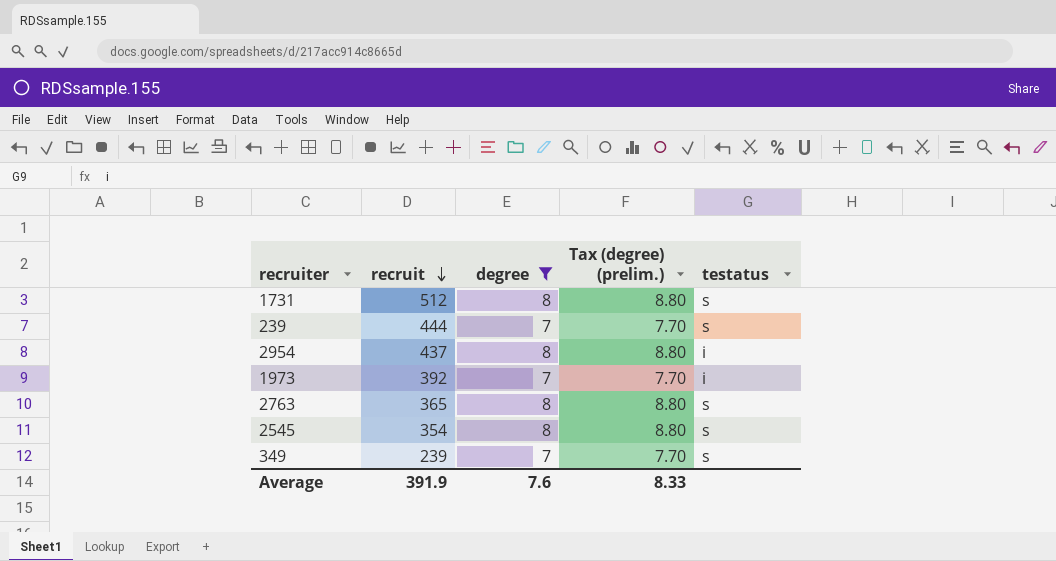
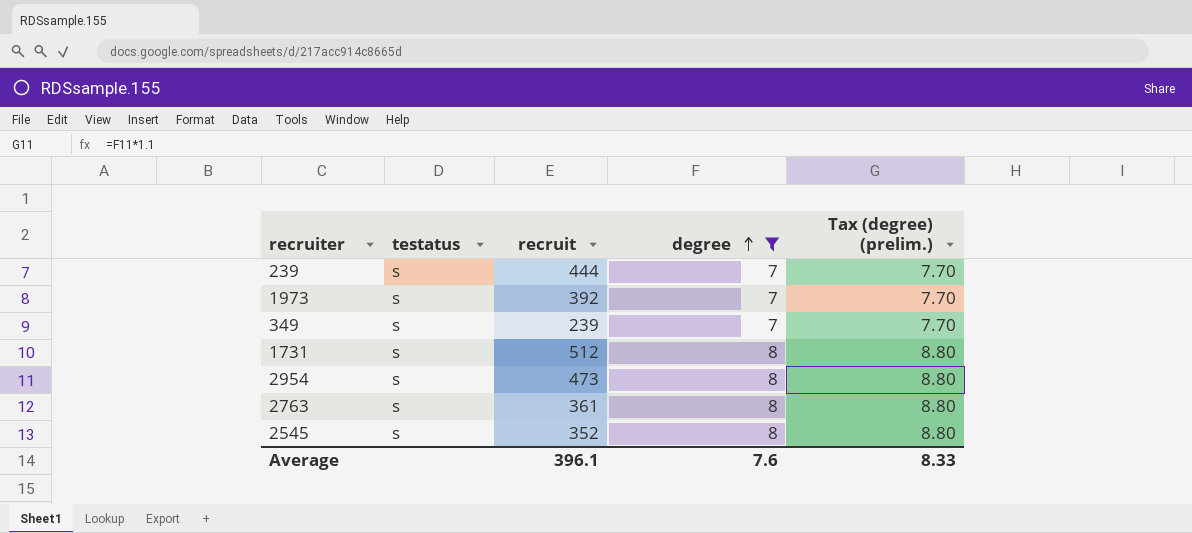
row order: recruit descending -> degree ascending
column testatus | position: 5 -> 2
1973 | testatus: i -> s
2954 | testatus: i -> s
2954 | recruit: 437 -> 473
2763 | recruit: 365 -> 361
2545 | recruit: 354 -> 352
Average | recruit: 391.9 -> 396.1

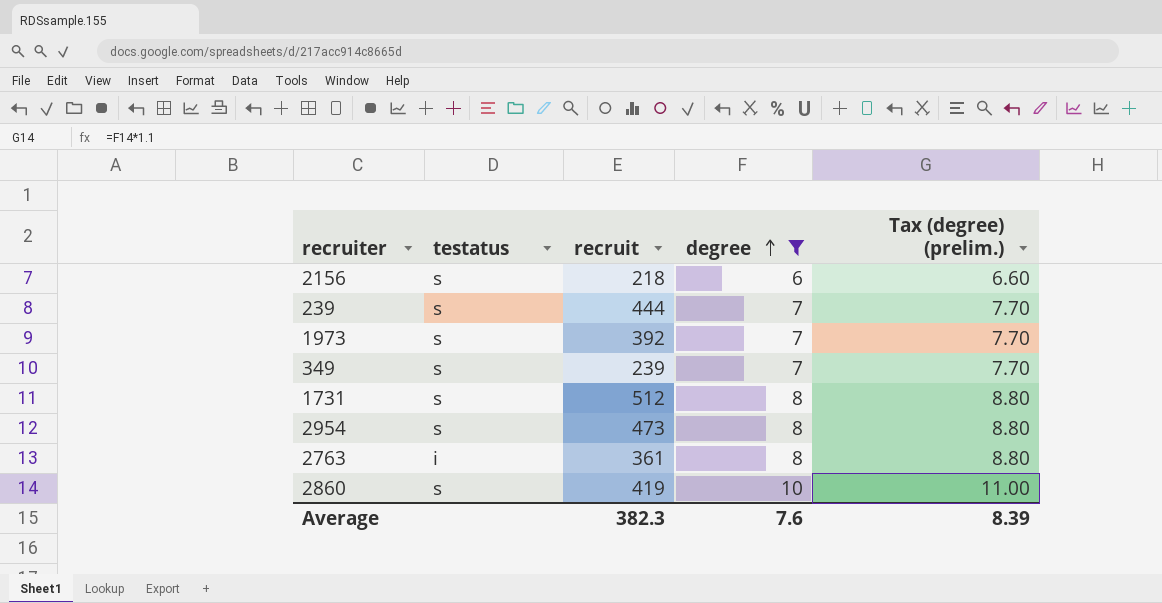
row 2545: s | 352 | 8 | 8.80 -> none
row 2156: none -> s | 218 | 6 | 6.60
2763 | testatus: s -> i
row 2860: none -> s | 419 | 10 | 11.00
Average | recruit: 396.1 -> 382.3
Average | Tax (degree) (prelim.): 8.33 -> 8.39

